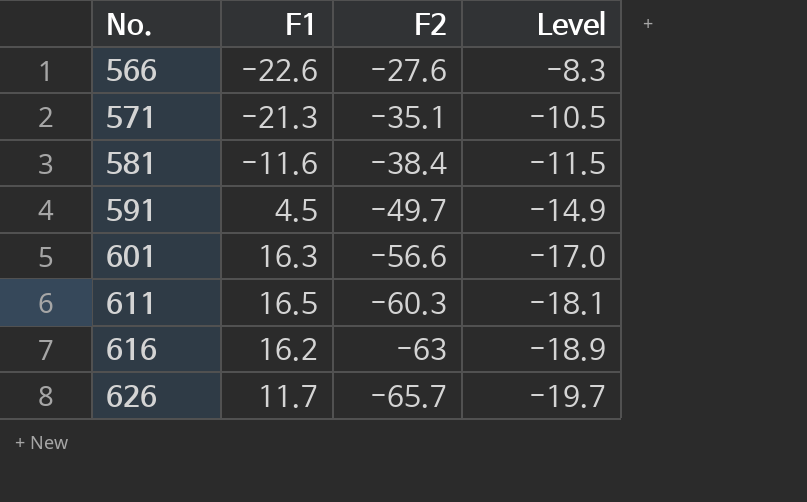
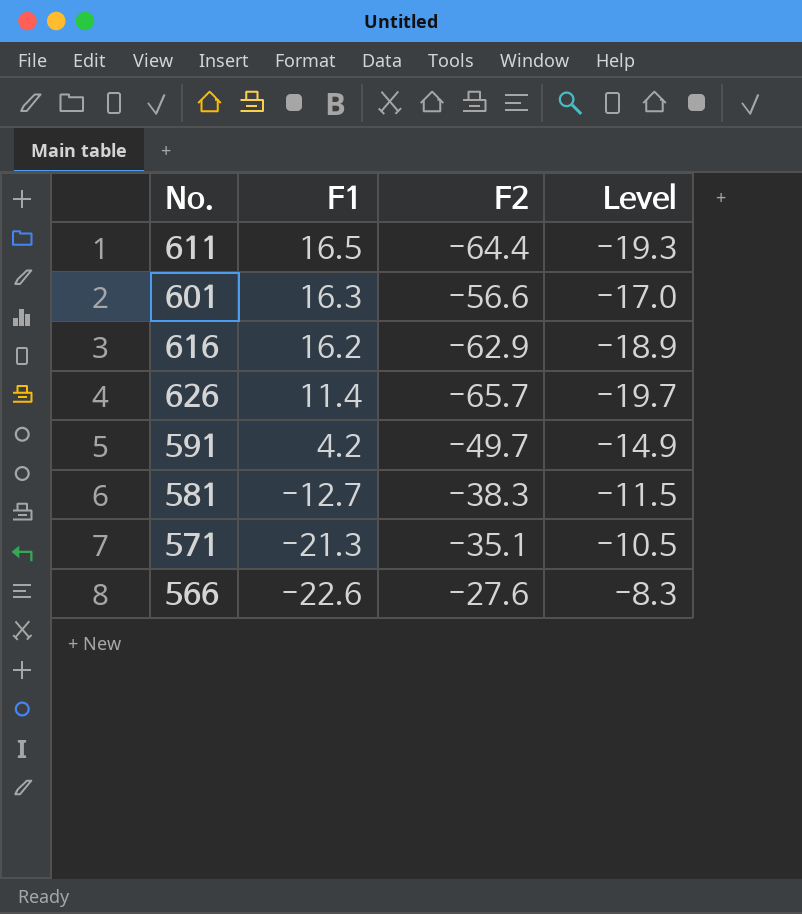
row order: No. ascending -> F1 descending
611 | F2: -60.3 -> -64.4
611 | Level: -18.1 -> -19.3
616 | F2: -63 -> -62.9
626 | F1: 11.7 -> 11.4
591 | F1: 4.5 -> 4.2
581 | F1: -11.6 -> -12.7
581 | F2: -38.4 -> -38.3

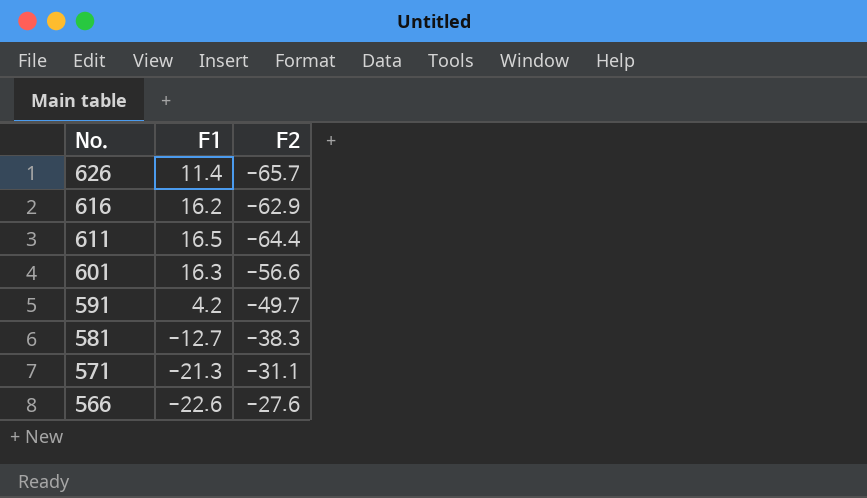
row order: F1 descending -> No. descending
column Level | formula: [F2] * 0.3 -> none
571 | F2: -35.1 -> -31.1

